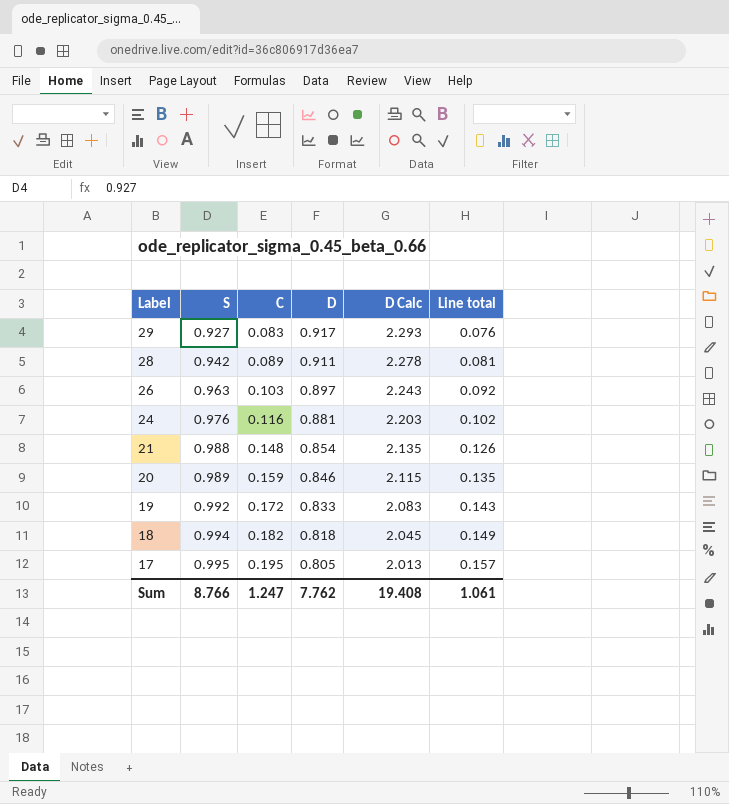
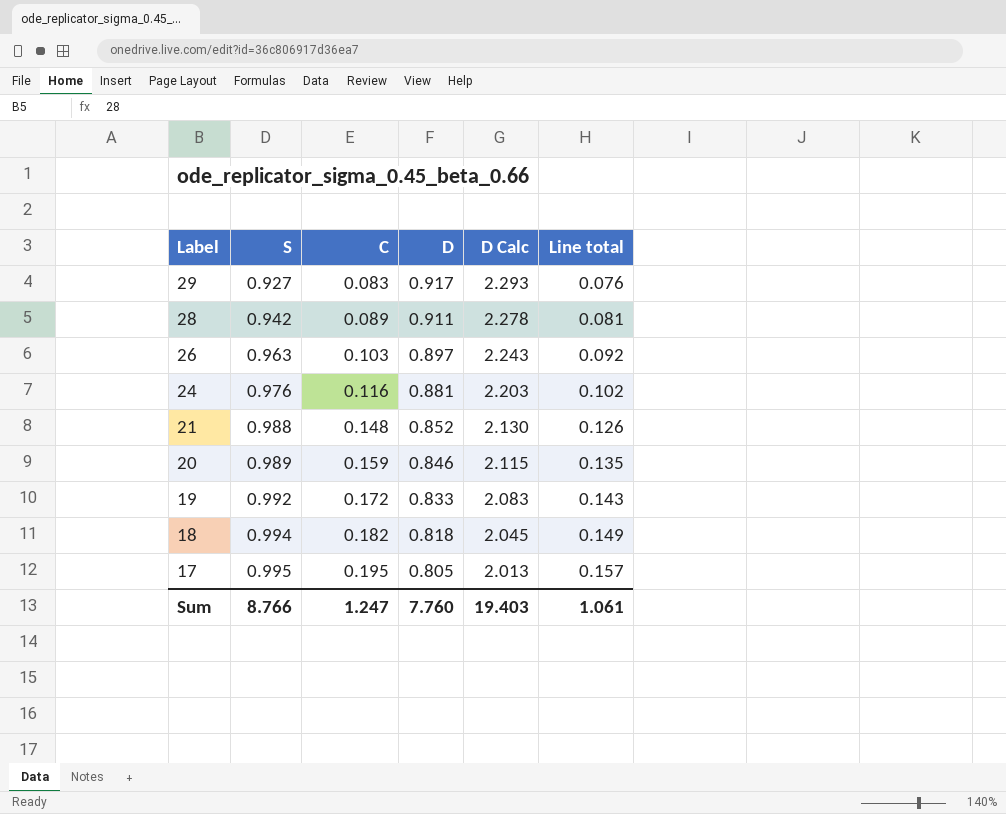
21 | D: 0.854 -> 0.852
21 | D Calc: 2.135 -> 2.130
Sum | D: 7.762 -> 7.760
Sum | D Calc: 19.408 -> 19.403

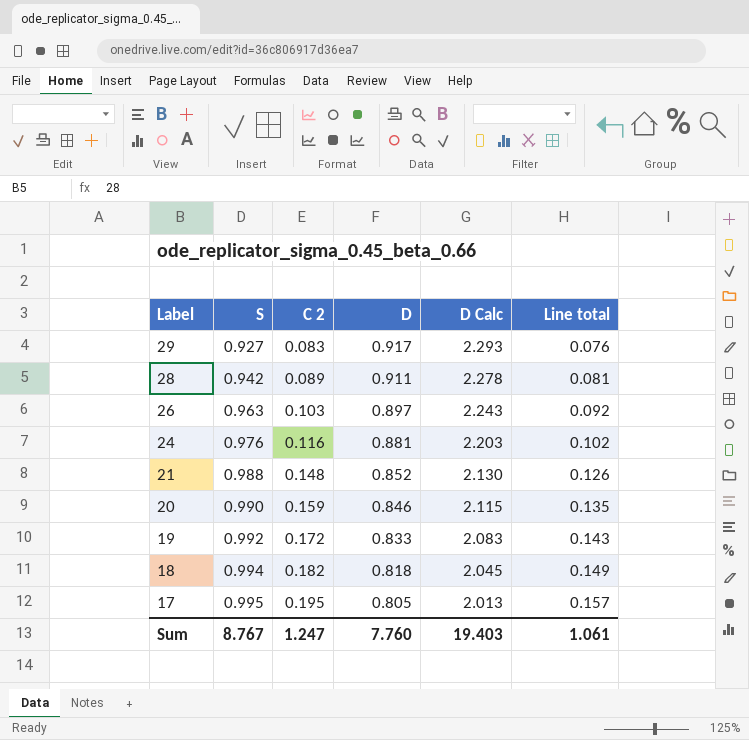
column name: C -> C 2
20 | S: 0.989 -> 0.990
Sum | S: 8.766 -> 8.767

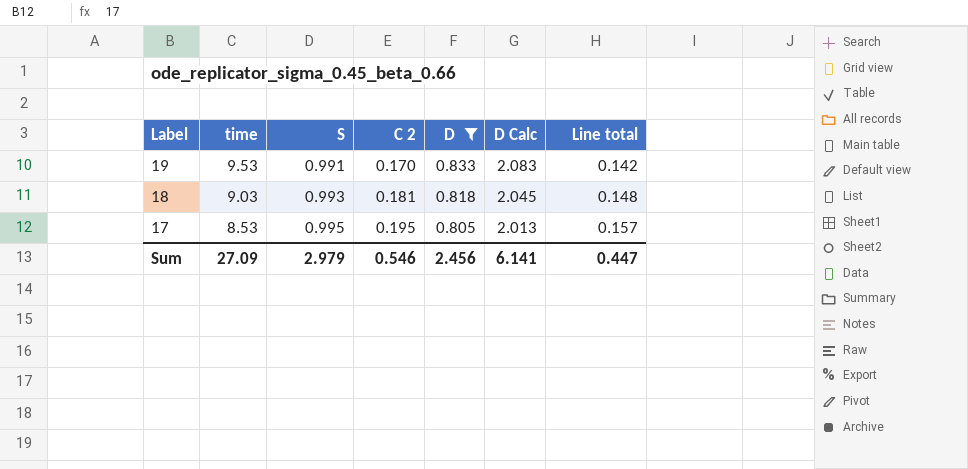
filter: none -> D <= 0.833
column time | position: none -> 2
19 | S: 0.992 -> 0.991
19 | C 2: 0.172 -> 0.170
19 | Line total: 0.143 -> 0.142
18 | S: 0.994 -> 0.993
18 | C 2: 0.182 -> 0.181
18 | Line total: 0.149 -> 0.148
Sum | S: 8.767 -> 2.979
Sum | C 2: 1.247 -> 0.546
Sum | D: 7.760 -> 2.456
Sum | D Calc: 19.403 -> 6.141
Sum | Line total: 1.061 -> 0.447

